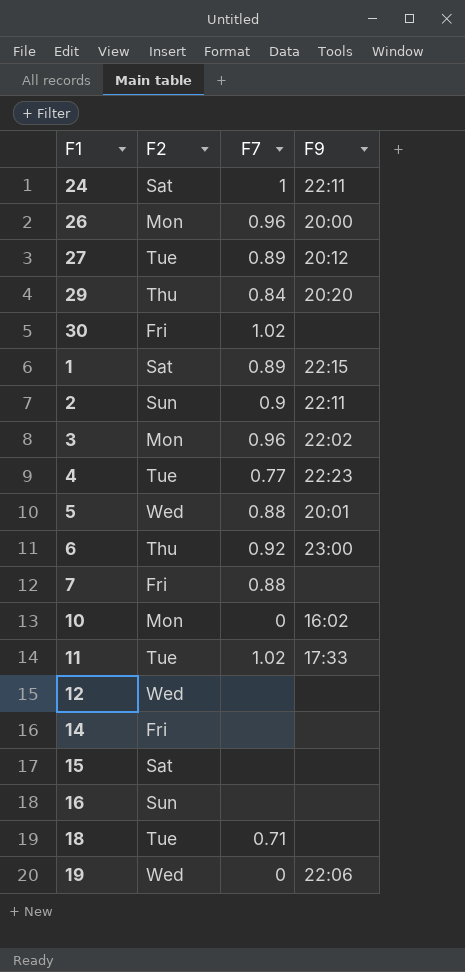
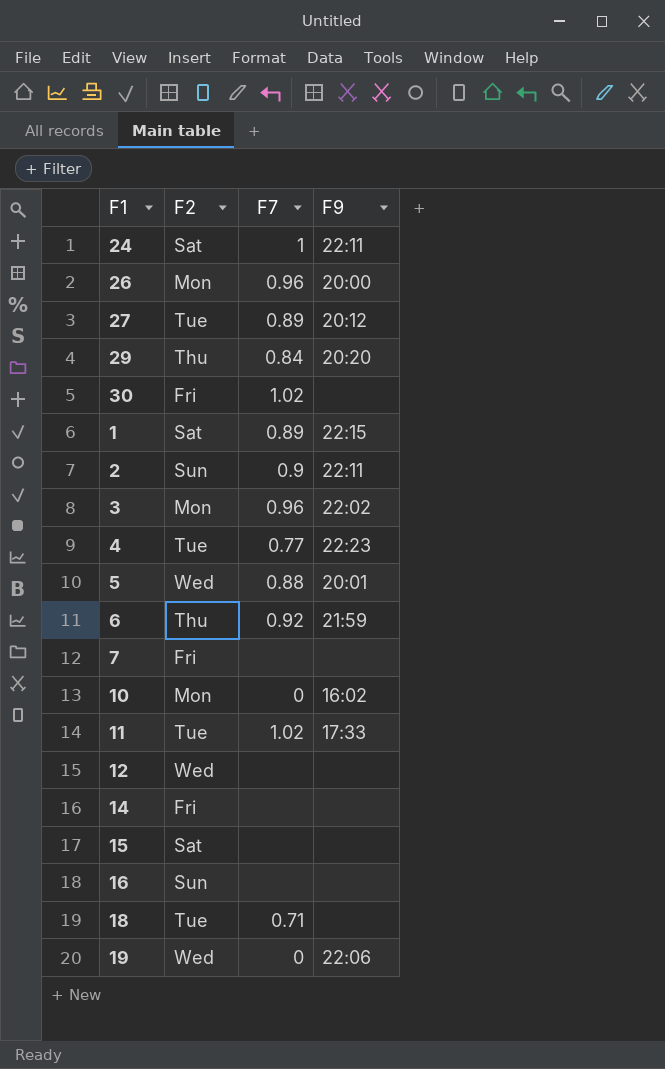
6 | F9: 23:00 -> 21:59
7 | F7: 0.88 -> none

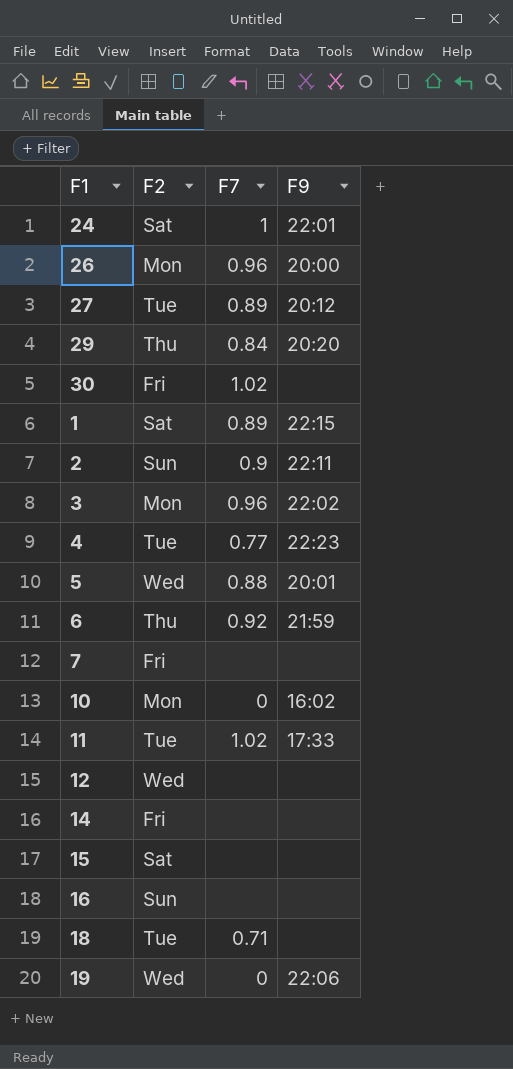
24 | F9: 22:11 -> 22:01

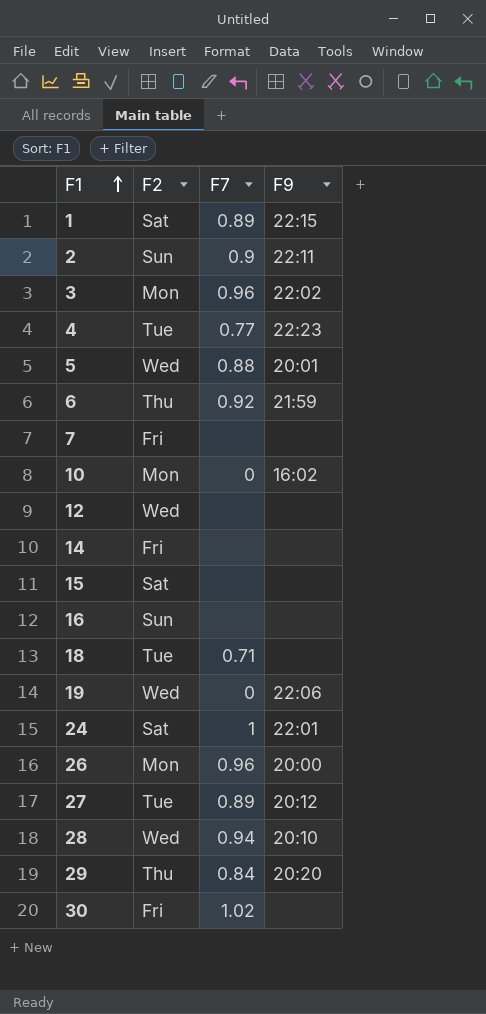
row order: none -> F1 ascending
row 11: Tue | 1.02 | 17:33 -> none
row 28: none -> Wed | 0.94 | 20:10

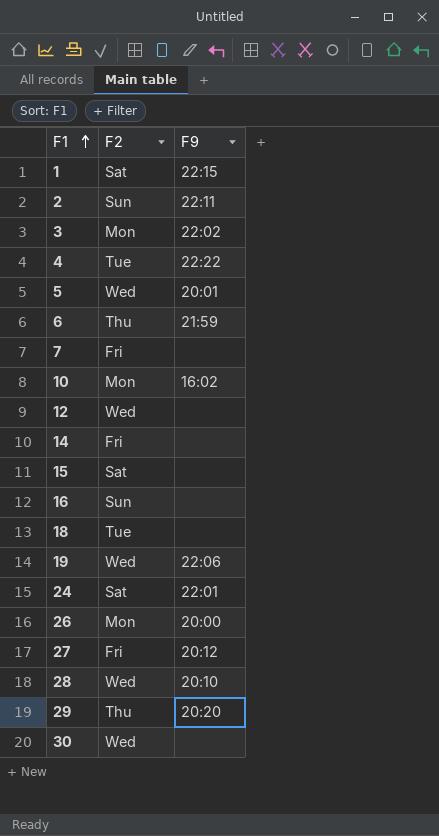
column F7 | position: 3 -> none
4 | F9: 22:23 -> 22:22
27 | F2: Tue -> Fri
30 | F2: Fri -> Wed

